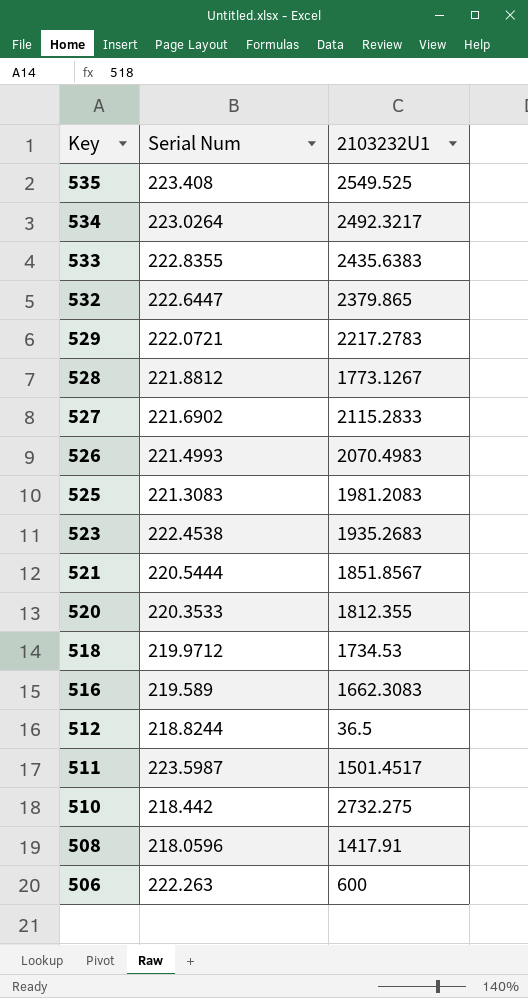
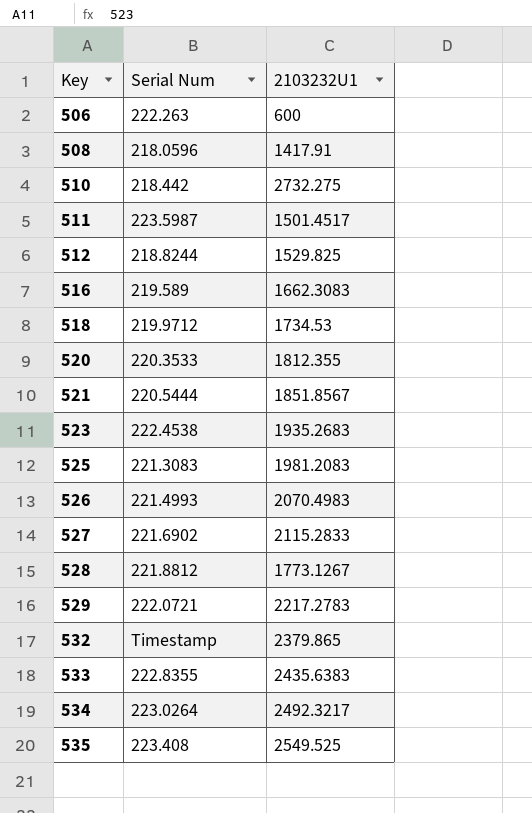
row order: Key descending -> Key ascending
512 | 2103232U1: 36.5 -> 1529.825
532 | Serial Num: 222.6447 -> Timestamp

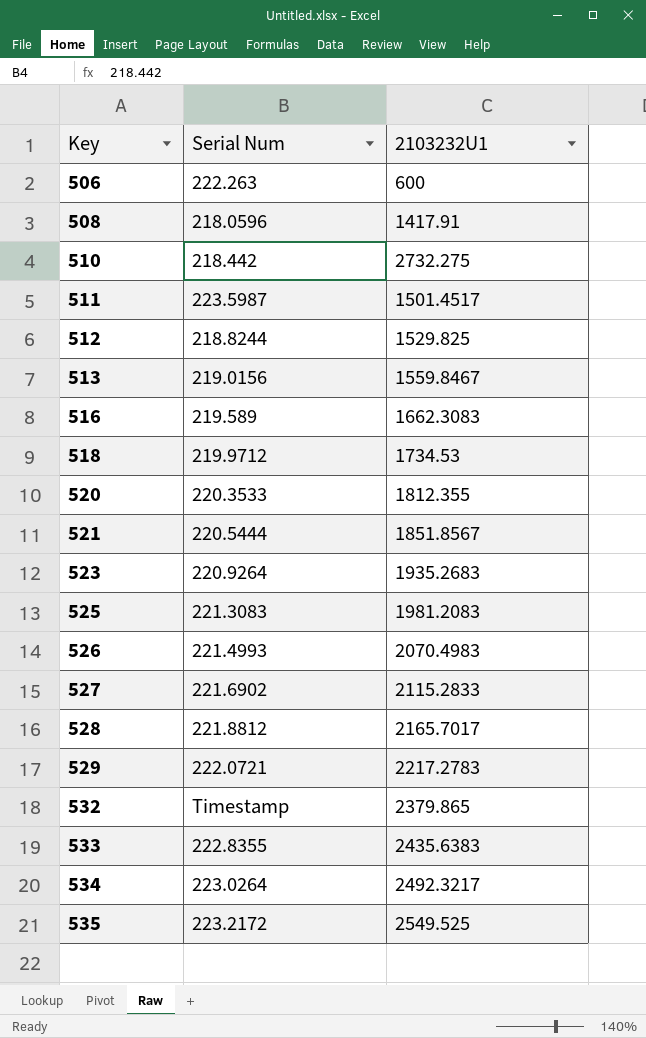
row 513: none -> 219.0156 | 1559.8467
523 | Serial Num: 222.4538 -> 220.9264
528 | 2103232U1: 1773.1267 -> 2165.7017
535 | Serial Num: 223.408 -> 223.2172

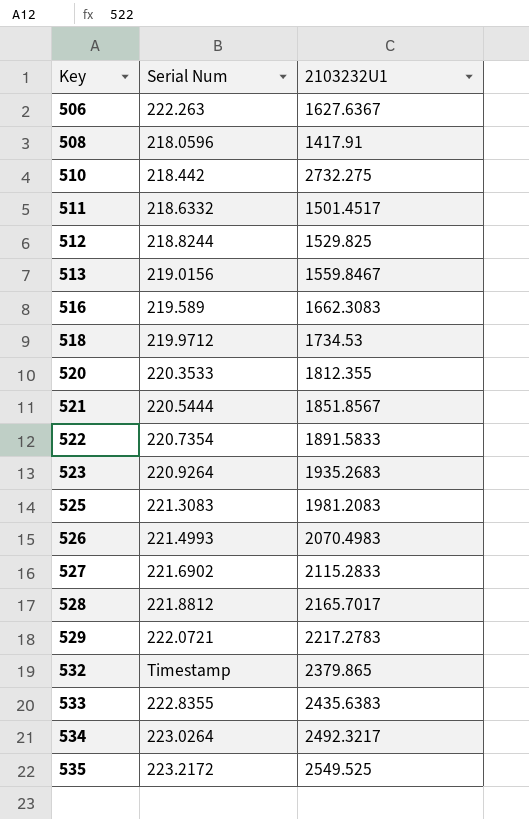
506 | 2103232U1: 600 -> 1627.6367
511 | Serial Num: 223.5987 -> 218.6332
row 522: none -> 220.7354 | 1891.5833

